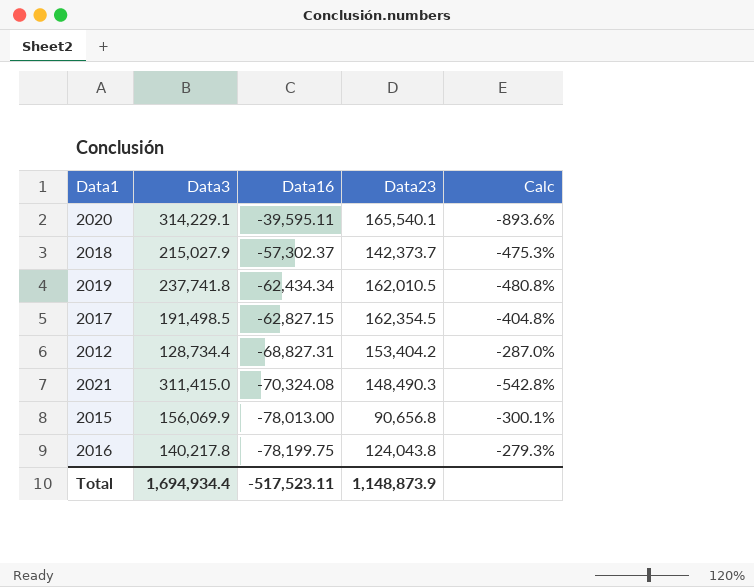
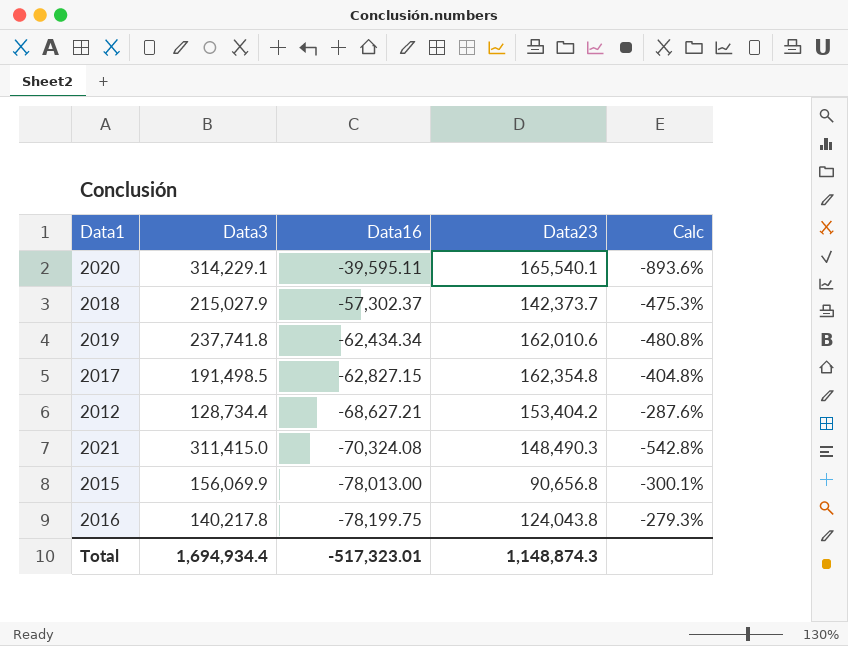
2019 | Data23: 162,010.5 -> 162,010.6
2017 | Data23: 162,354.5 -> 162,354.8
2012 | Data16: -68,827.31 -> -68,627.21
2012 | Calc: -287.0% -> -287.6%
Total | Data16: -517,523.11 -> -517,323.01
Total | Data23: 1,148,873.9 -> 1,148,874.3

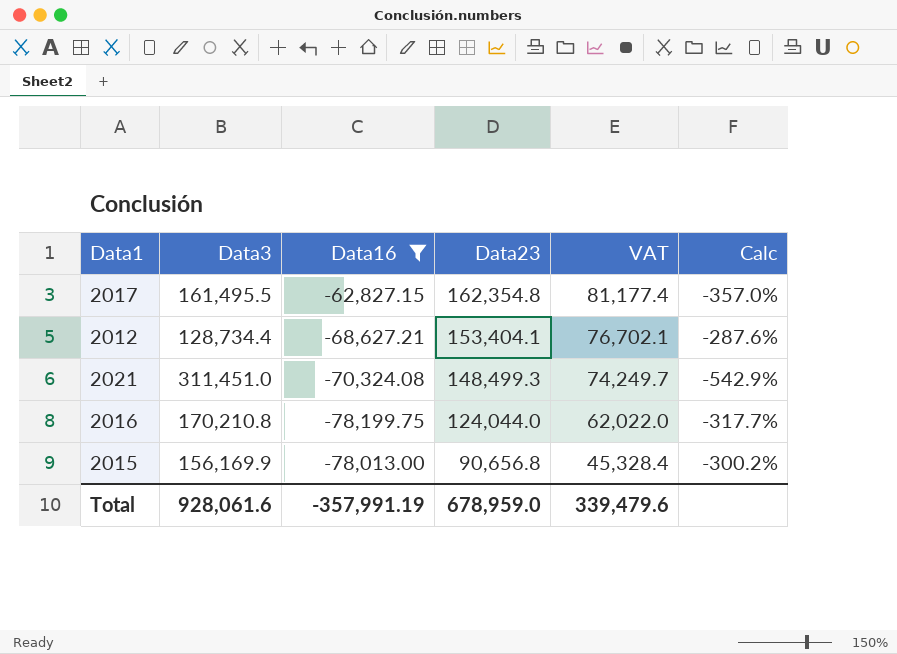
filter: none -> Data16 <= -62,827.15
row order: Data16 descending -> Data23 descending
column VAT | formula: none -> [Data23] * 0.5
2017 | Data3: 191,498.5 -> 161,495.5
2017 | Calc: -404.8% -> -357.0%
2012 | Data23: 153,404.2 -> 153,404.1
2021 | Data3: 311,415.0 -> 311,451.0
2021 | Data23: 148,490.3 -> 148,499.3
2021 | Calc: -542.8% -> -542.9%
2016 | Data3: 140,217.8 -> 170,210.8
2016 | Data23: 124,043.8 -> 124,044.0
2016 | Calc: -279.3% -> -317.7%
2015 | Data3: 156,069.9 -> 156,169.9
2015 | Calc: -300.1% -> -300.2%
Total | Data3: 1,694,934.4 -> 928,061.6
Total | Data16: -517,323.01 -> -357,991.19
Total | Data23: 1,148,874.3 -> 678,959.0

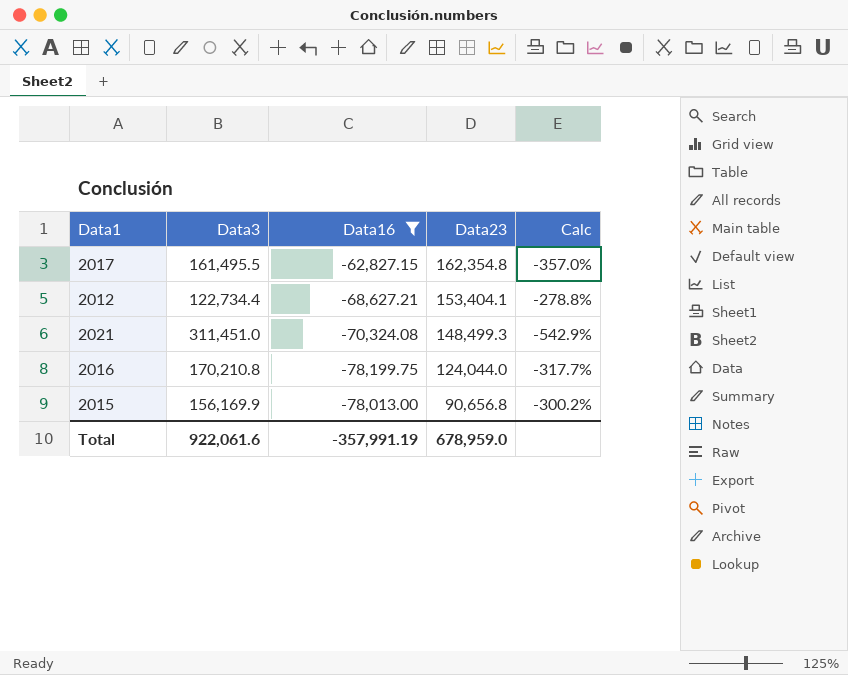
column VAT | formula: [Data23] * 0.5 -> none
2012 | Data3: 128,734.4 -> 122,734.4
2012 | Calc: -287.6% -> -278.8%
Total | Data3: 928,061.6 -> 922,061.6

